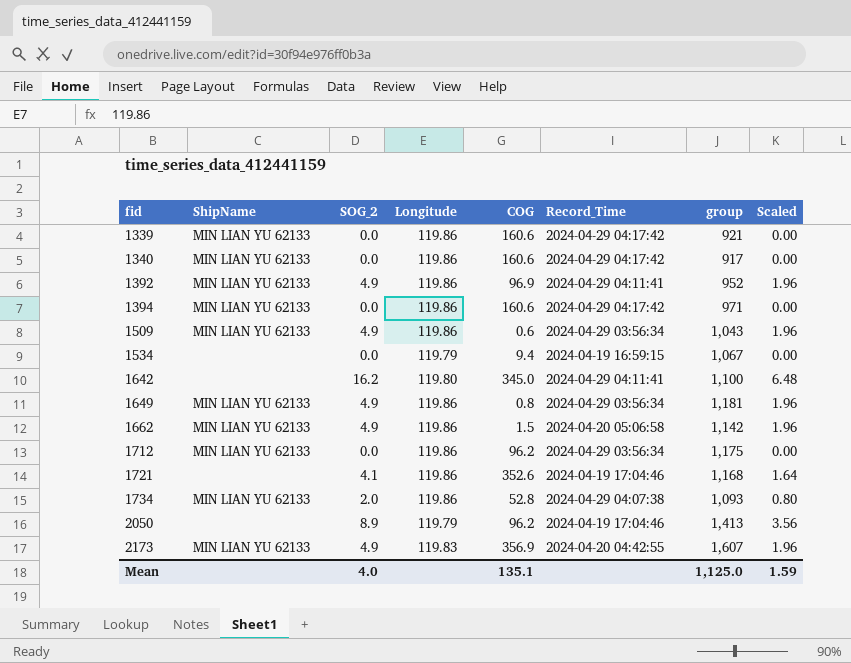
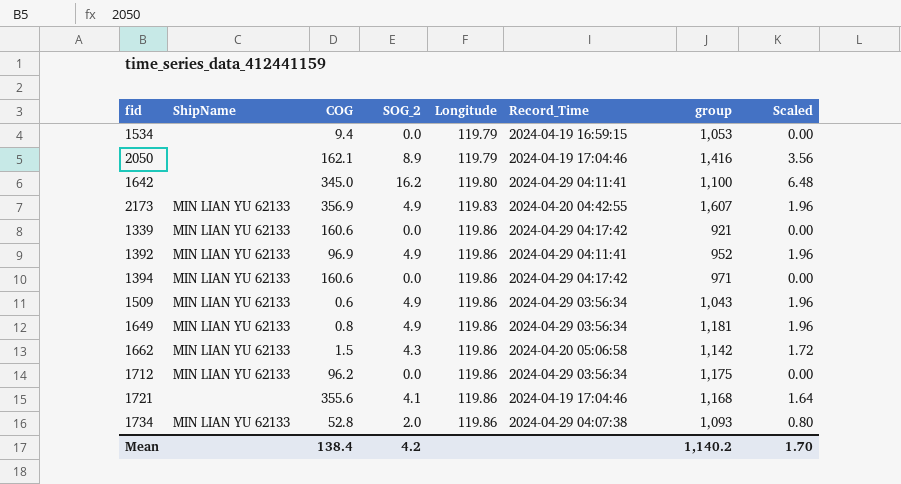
row order: fid ascending -> Longitude ascending
column COG | position: 5 -> 3
row 1340: MIN LIAN YU 62133 | 0.0 | 119.86 | 160.6 | 2024-04-29 04:17:42 | 917 | 0.00 -> none
1534 | group: 1,067 -> 1,053
2050 | COG: 96.2 -> 162.1
2050 | group: 1,413 -> 1,416
1662 | SOG_2: 4.9 -> 4.3
1662 | Scaled: 1.96 -> 1.72
1721 | COG: 352.6 -> 355.6
Mean | COG: 135.1 -> 138.4
Mean | SOG_2: 4.0 -> 4.2
Mean | group: 1,125.0 -> 1,140.2
Mean | Scaled: 1.59 -> 1.70

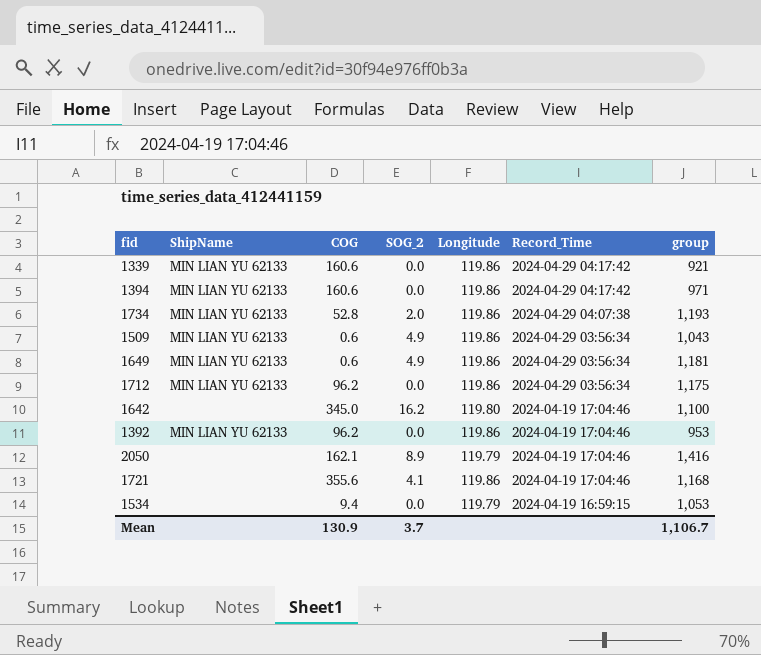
row order: Longitude ascending -> Record_Time descending
column Scaled | formula: [SOG_2] * 0.4 -> none
row 2173: MIN LIAN YU 62133 | 356.9 | 4.9 | 119.83 | 2024-04-20 04:42:55 | 1,607 | 1.96 -> none
row 1662: MIN LIAN YU 62133 | 1.5 | 4.3 | 119.86 | 2024-04-20 05:06:58 | 1,142 | 1.72 -> none
1734 | group: 1,093 -> 1,193
1649 | COG: 0.8 -> 0.6
1642 | Record_Time: 2024-04-29 04:11:41 -> 2024-04-19 17:04:46
1392 | COG: 96.9 -> 96.2
1392 | SOG_2: 4.9 -> 0.0
1392 | Record_Time: 2024-04-29 04:11:41 -> 2024-04-19 17:04:46
1392 | group: 952 -> 953
Mean | COG: 138.4 -> 130.9
Mean | SOG_2: 4.2 -> 3.7
Mean | group: 1,140.2 -> 1,106.7

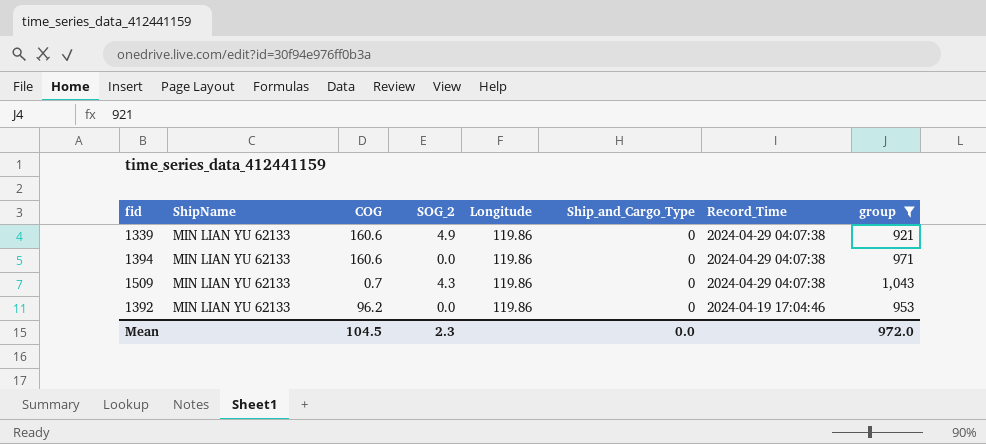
filter: none -> group <= 1,043
column Ship_and_Cargo_Type | position: none -> 6
1339 | SOG_2: 0.0 -> 4.9
1339 | Record_Time: 2024-04-29 04:17:42 -> 2024-04-29 04:07:38
1394 | Record_Time: 2024-04-29 04:17:42 -> 2024-04-29 04:07:38
1509 | COG: 0.6 -> 0.7
1509 | SOG_2: 4.9 -> 4.3
1509 | Record_Time: 2024-04-29 03:56:34 -> 2024-04-29 04:07:38
Mean | COG: 130.9 -> 104.5
Mean | SOG_2: 3.7 -> 2.3
Mean | group: 1,106.7 -> 972.0

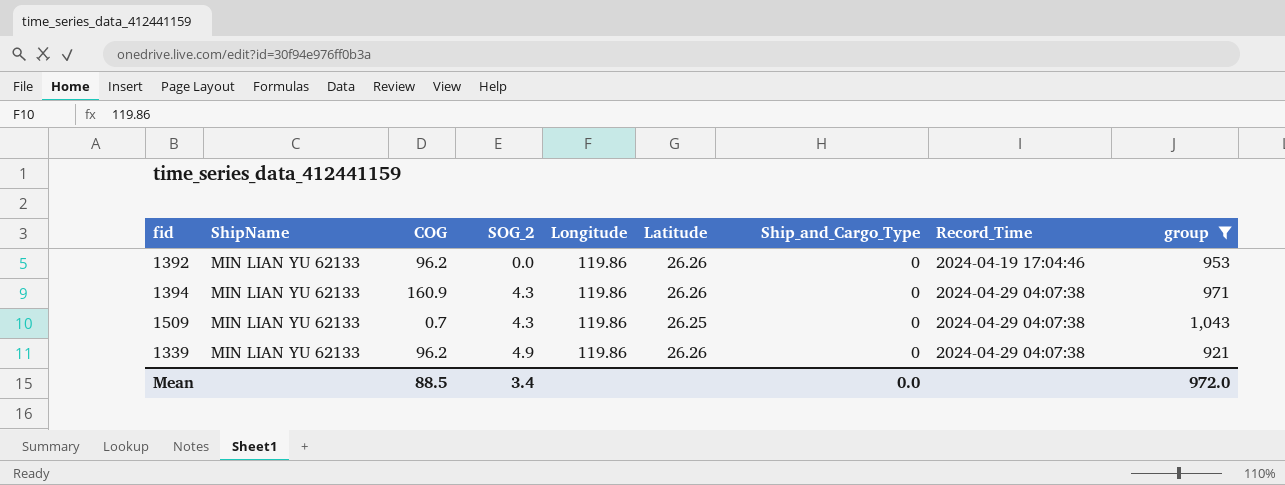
row order: Record_Time descending -> SOG_2 ascending
column Latitude | position: none -> 6
1394 | COG: 160.6 -> 160.9
1394 | SOG_2: 0.0 -> 4.3
1339 | COG: 160.6 -> 96.2
Mean | COG: 104.5 -> 88.5
Mean | SOG_2: 2.3 -> 3.4

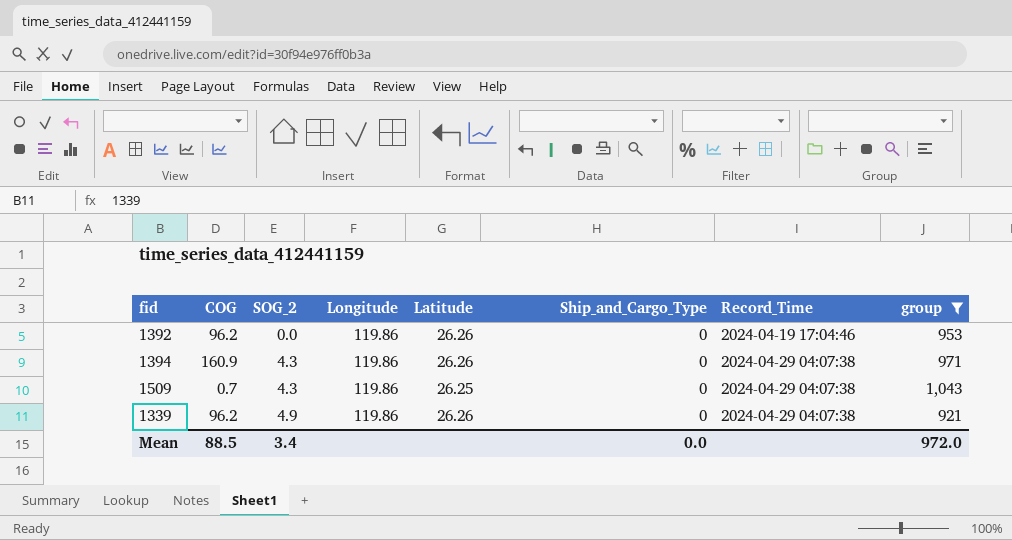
column ShipName | position: 2 -> none

